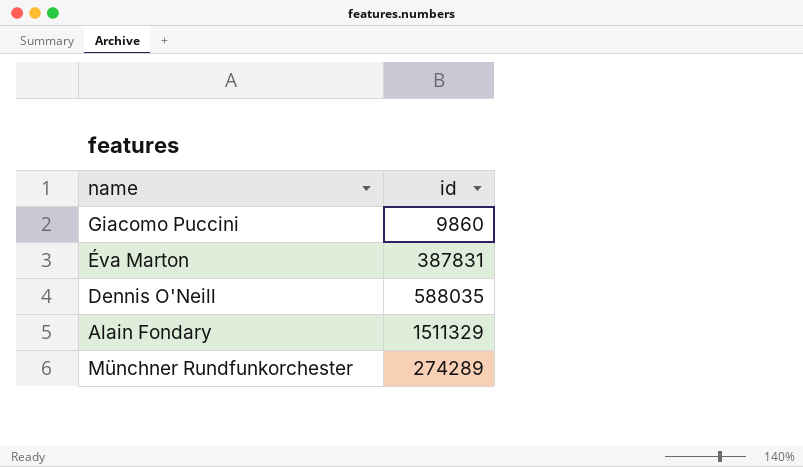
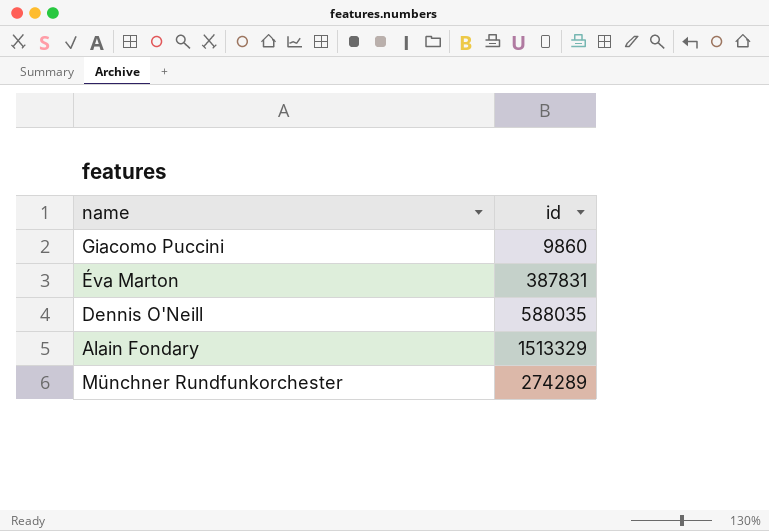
Alain Fondary | id: 1511329 -> 1513329

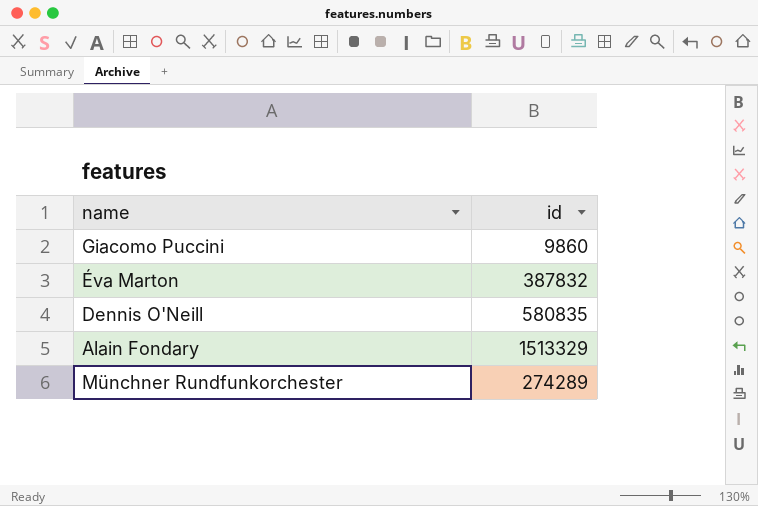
Éva Marton | id: 387831 -> 387832
Dennis O'Neill | id: 588035 -> 580835

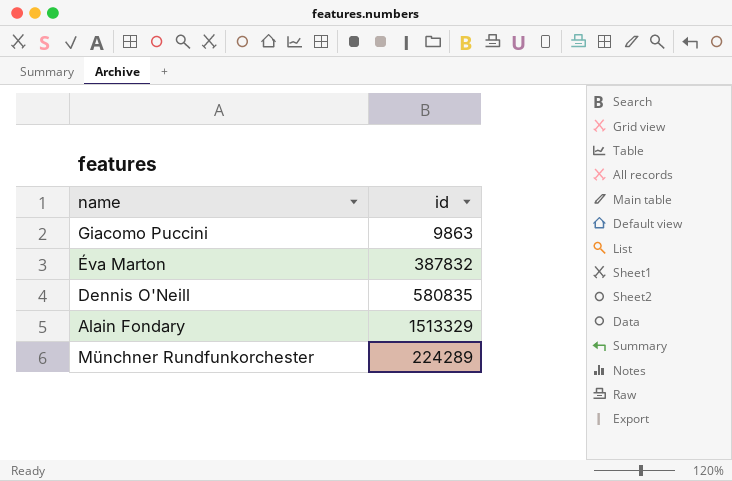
Giacomo Puccini | id: 9860 -> 9863
Münchner Rundfunkorchester | id: 274289 -> 224289

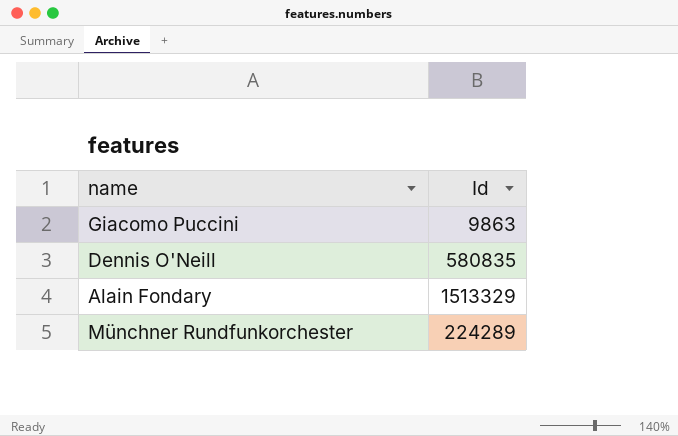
column name: id -> Id
row Éva Marton: 387832 -> none

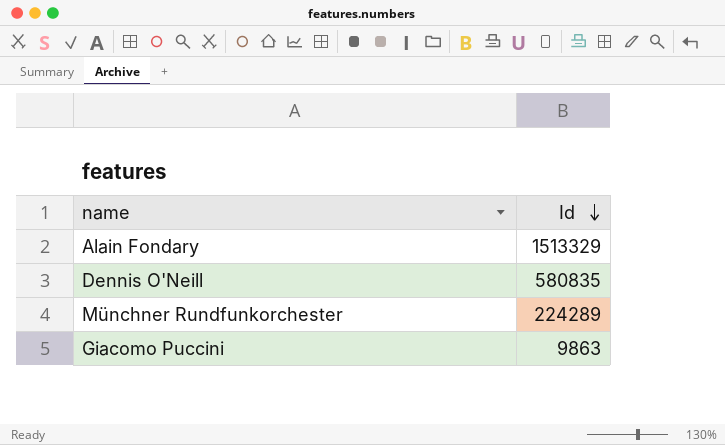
row order: none -> Id descending

